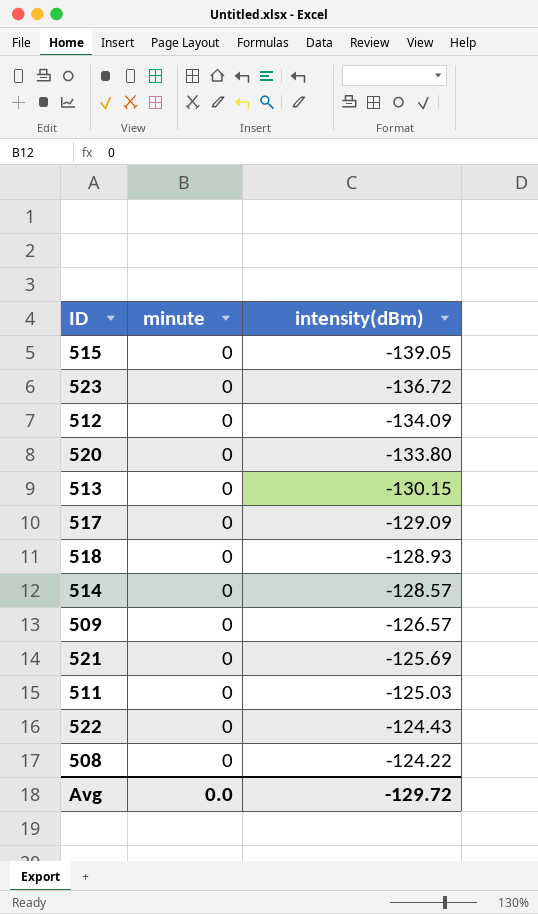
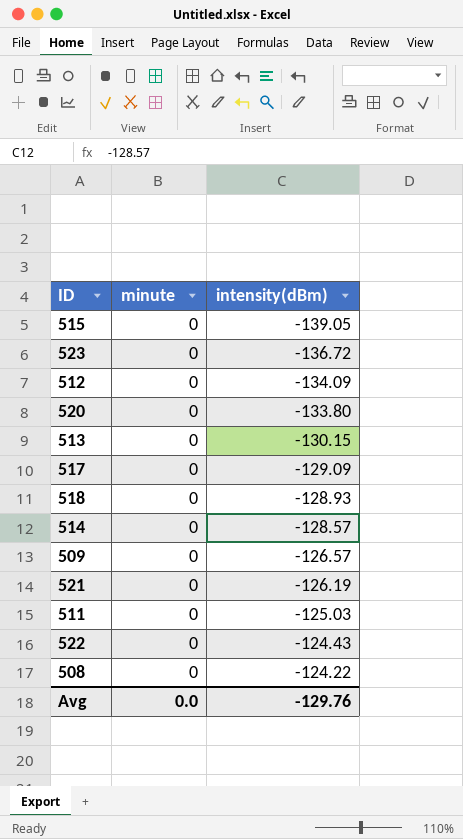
521 | intensity(dBm): -125.69 -> -126.19
Avg | intensity(dBm): -129.72 -> -129.76

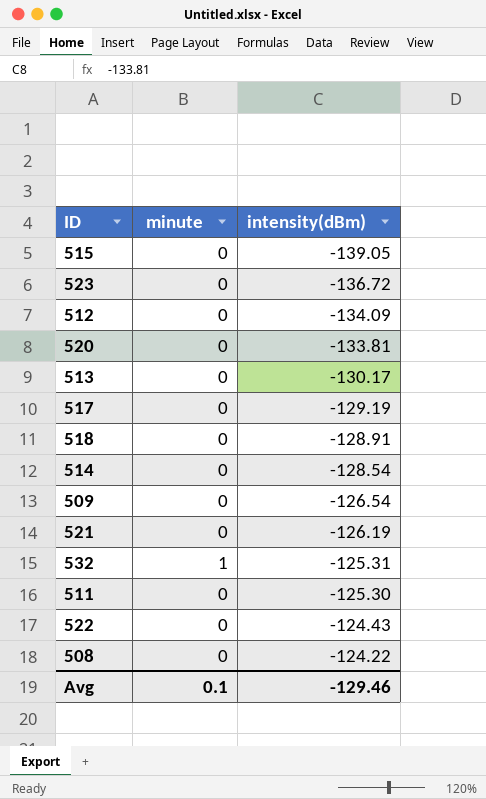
520 | intensity(dBm): -133.80 -> -133.81
513 | intensity(dBm): -130.15 -> -130.17
517 | intensity(dBm): -129.09 -> -129.19
518 | intensity(dBm): -128.93 -> -128.91
514 | intensity(dBm): -128.57 -> -128.54
509 | intensity(dBm): -126.57 -> -126.54
row 532: none -> 1 | -125.31
511 | intensity(dBm): -125.03 -> -125.30
Avg | minute: 0.0 -> 0.1
Avg | intensity(dBm): -129.76 -> -129.46

